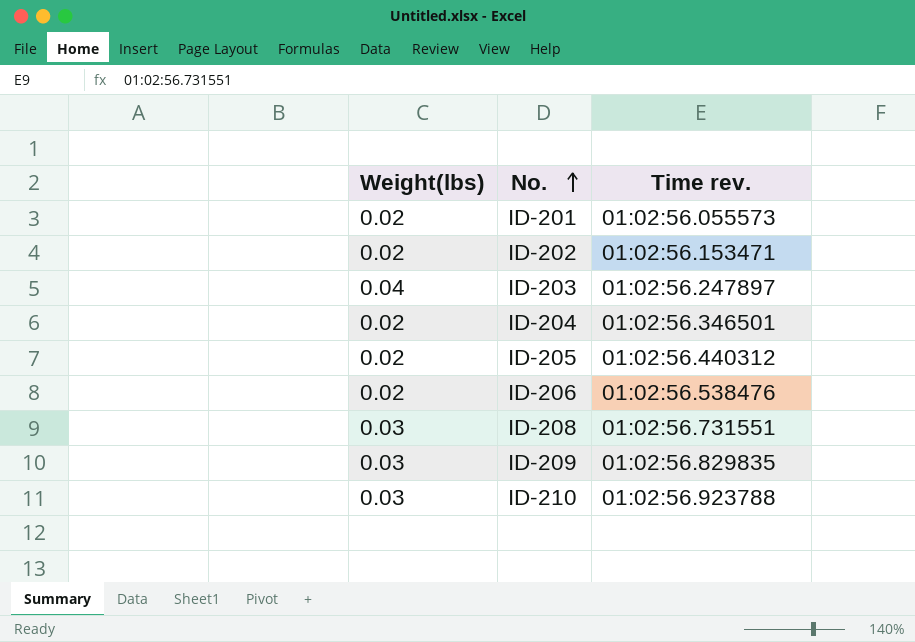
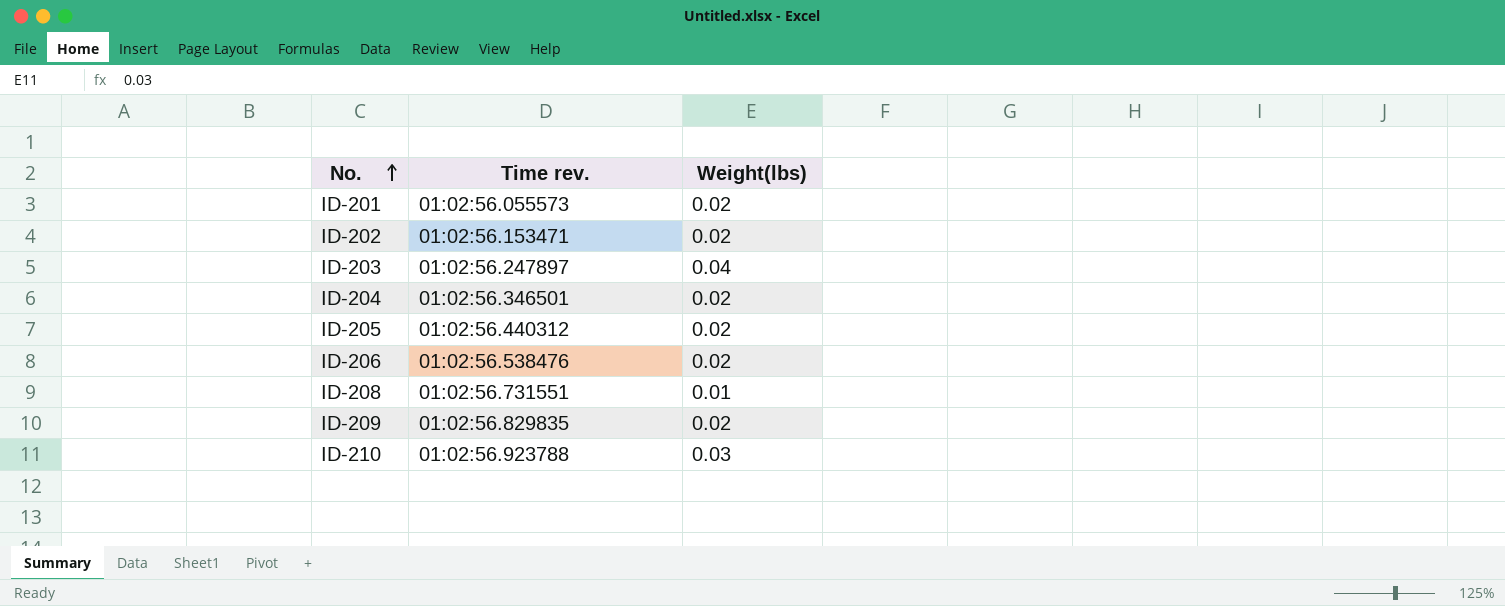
column Weight(lbs) | position: 1 -> 3
ID-208 | Weight(lbs): 0.03 -> 0.01
ID-209 | Weight(lbs): 0.03 -> 0.02

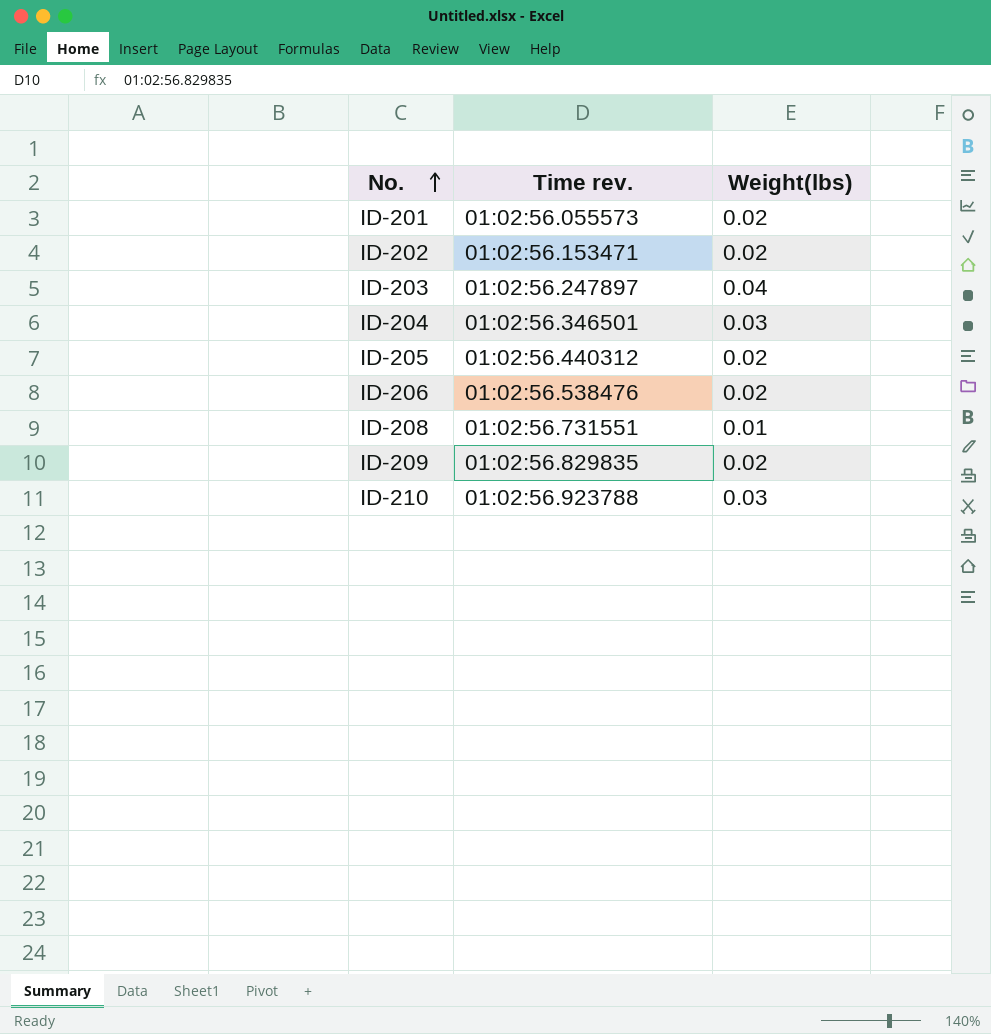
ID-204 | Weight(lbs): 0.02 -> 0.03

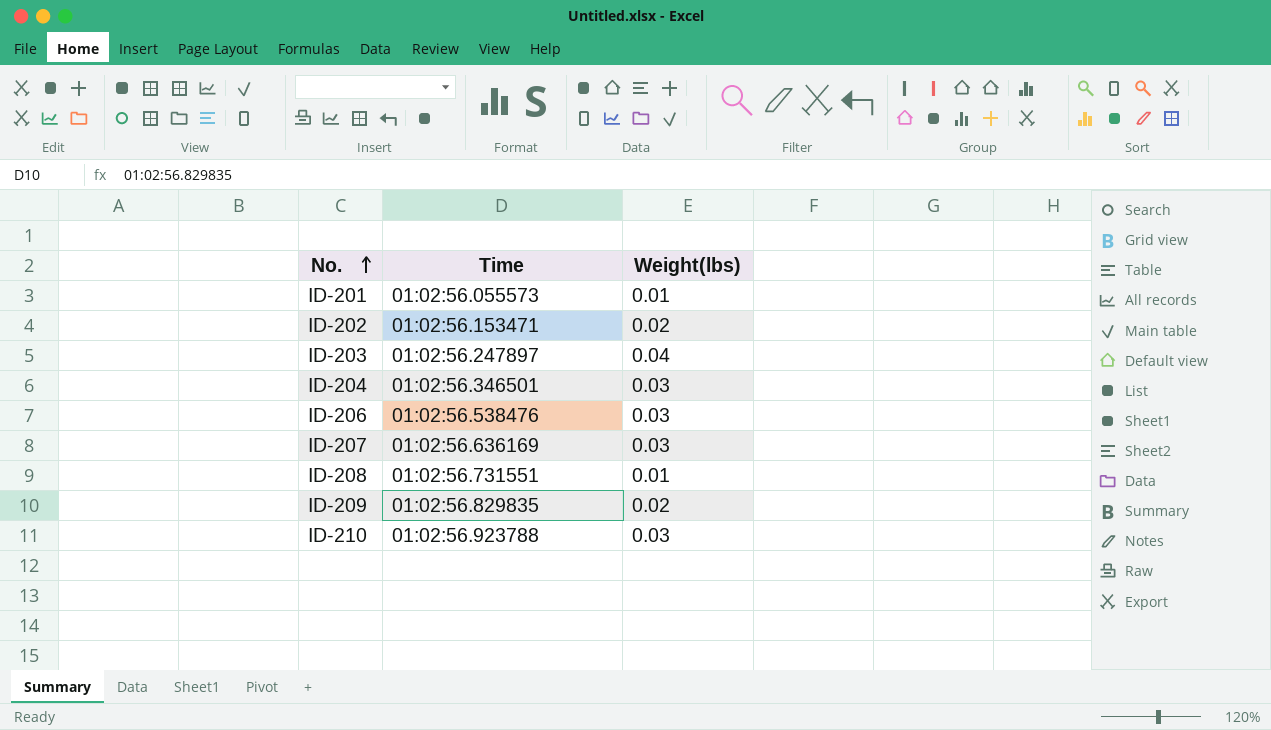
column name: Time rev. -> Time
row ID-205: 01:02:56.440312 | 0.02 -> none
ID-201 | Weight(lbs): 0.02 -> 0.01
ID-206 | Weight(lbs): 0.02 -> 0.03
row ID-207: none -> 01:02:56.636169 | 0.03

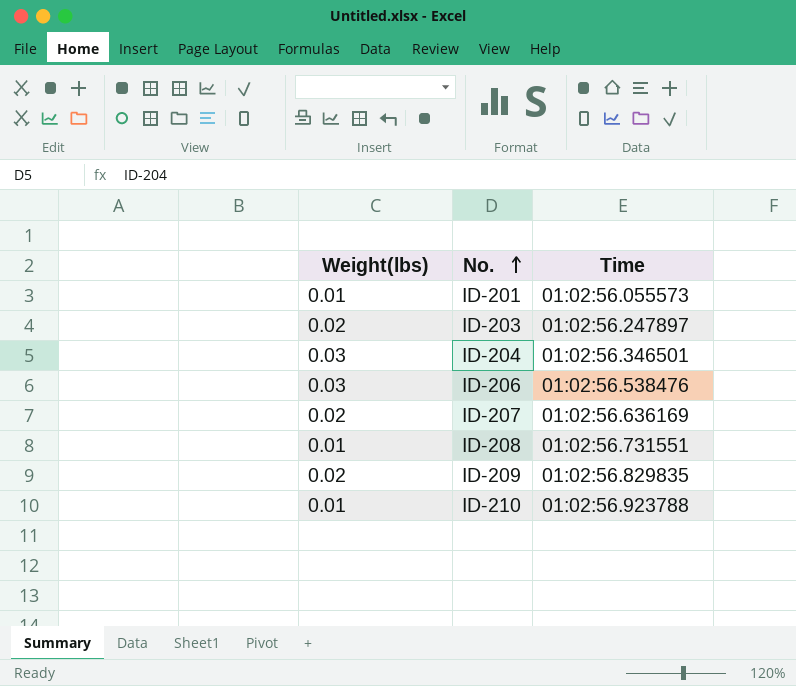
column Weight(lbs) | position: 3 -> 1
row ID-202: 01:02:56.153471 | 0.02 -> none
ID-203 | Weight(lbs): 0.04 -> 0.02
ID-207 | Weight(lbs): 0.03 -> 0.02
ID-210 | Weight(lbs): 0.03 -> 0.01

